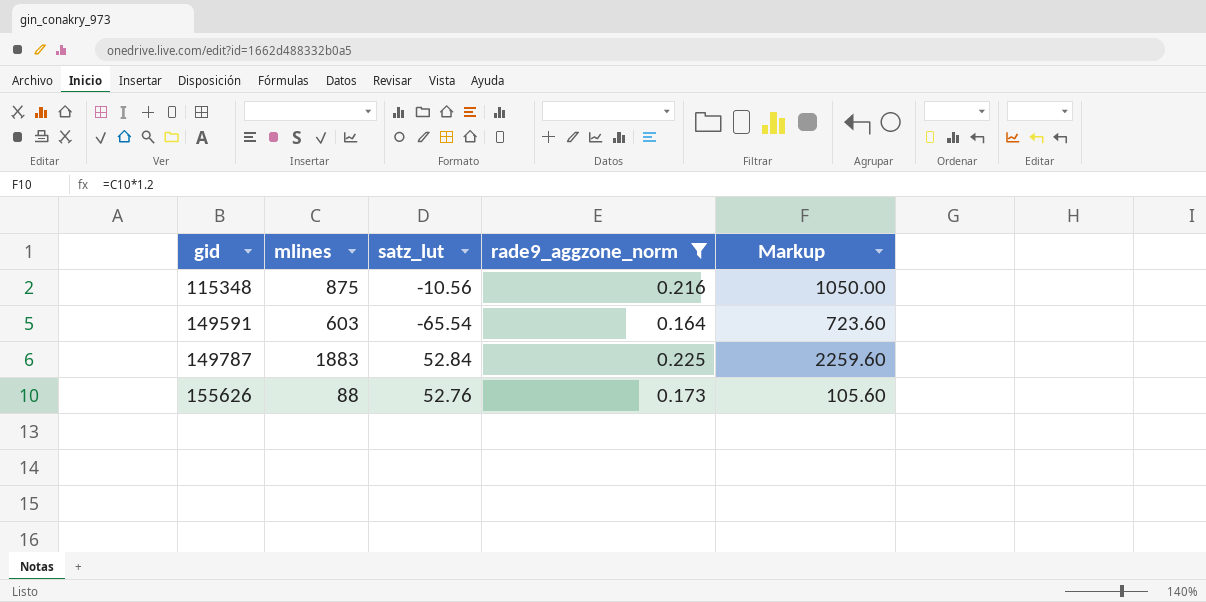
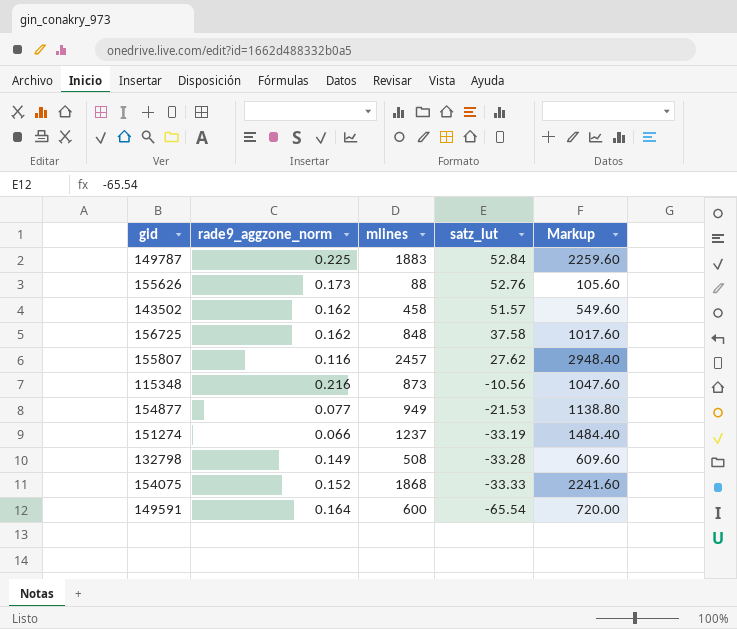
filter: rade9_aggzone_norm >= 0.164 -> none
row order: gid ascending -> satz_lut descending
column rade9_aggzone_norm | position: 4 -> 2
115348 | mlines: 875 -> 873
115348 | Markup: 1050.00 -> 1047.60
149591 | mlines: 603 -> 600
149591 | Markup: 723.60 -> 720.00

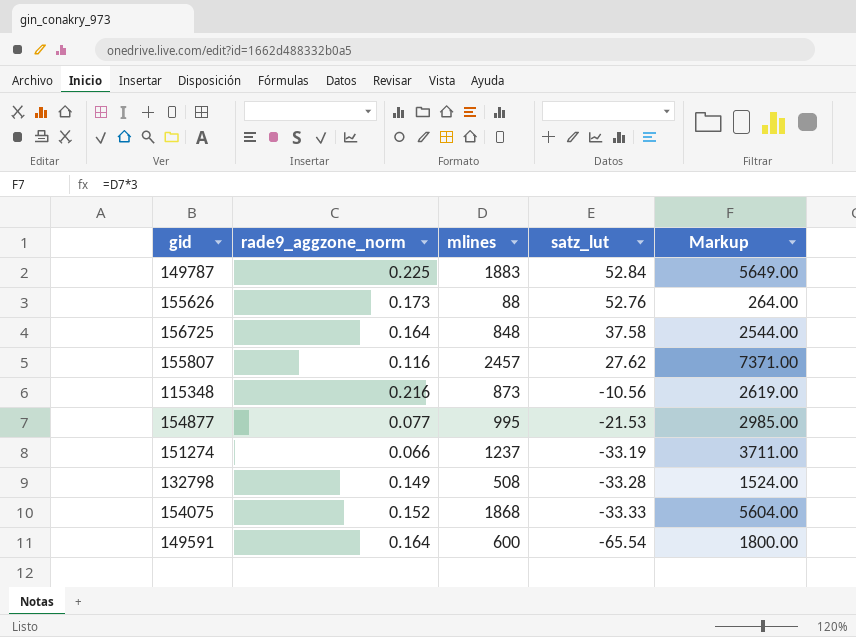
column Markup | formula: [mlines] * 1.2 -> [mlines] * 3
row 143502: 0.162 | 458 | 51.57 | 549.60 -> none
156725 | rade9_aggzone_norm: 0.162 -> 0.164
154877 | mlines: 949 -> 995

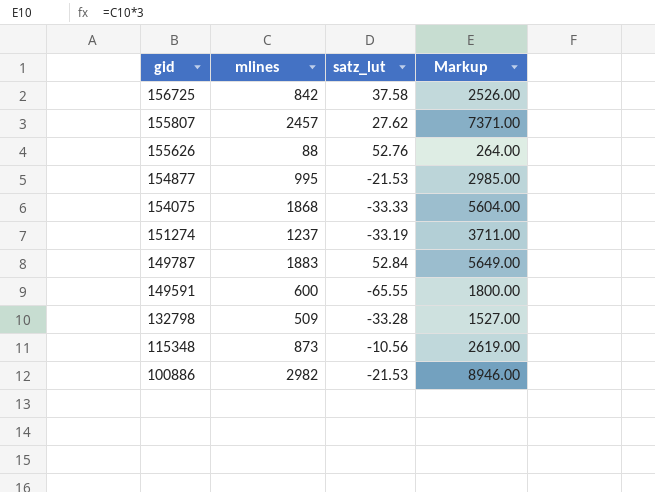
row order: satz_lut descending -> gid descending
column rade9_aggzone_norm | position: 2 -> none
156725 | mlines: 848 -> 842
156725 | Markup: 2544.00 -> 2526.00
149591 | satz_lut: -65.54 -> -65.55
132798 | mlines: 508 -> 509
132798 | Markup: 1524.00 -> 1527.00
row 100886: none -> 2982 | -21.53 | 8946.00

